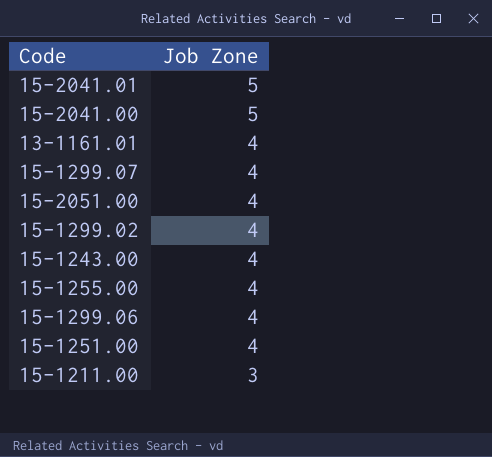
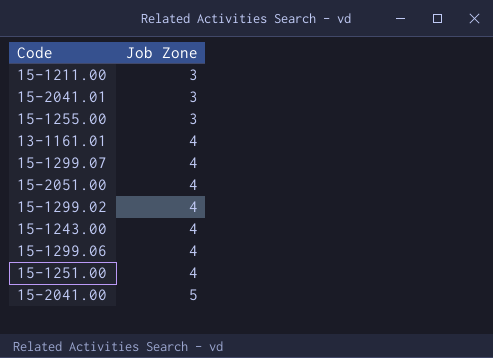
row order: Job Zone descending -> Job Zone ascending
15-2041.01 | Job Zone: 5 -> 3
15-1255.00 | Job Zone: 4 -> 3

